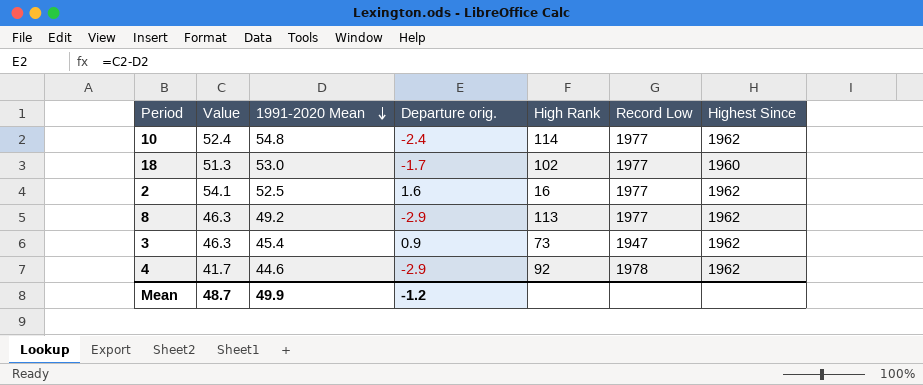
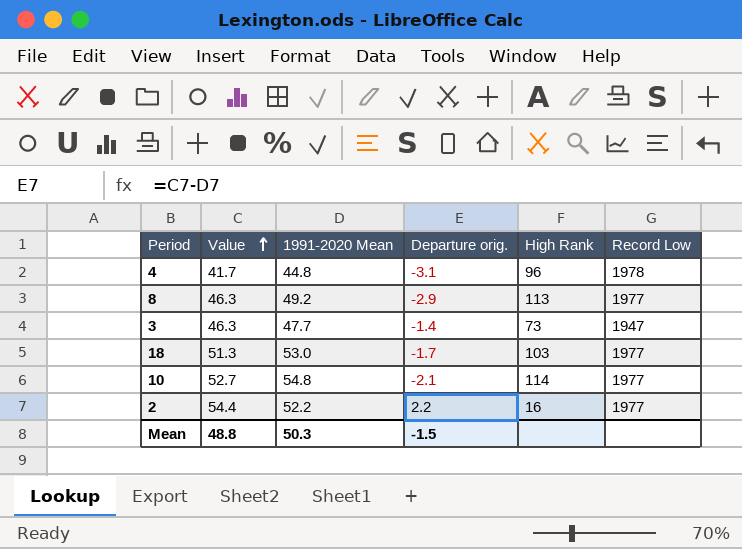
row order: 1991-2020 Mean descending -> Value ascending
column Highest Since | position: 7 -> none
4 | 1991-2020 Mean: 44.6 -> 44.8
4 | Departure orig.: -2.9 -> -3.1
4 | High Rank: 92 -> 96
3 | 1991-2020 Mean: 45.4 -> 47.7
3 | Departure orig.: 0.9 -> -1.4
18 | High Rank: 102 -> 103
10 | Value: 52.4 -> 52.7
10 | Departure orig.: -2.4 -> -2.1
2 | Value: 54.1 -> 54.4
2 | 1991-2020 Mean: 52.5 -> 52.2
2 | Departure orig.: 1.6 -> 2.2
Mean | Value: 48.7 -> 48.8
Mean | 1991-2020 Mean: 49.9 -> 50.3
Mean | Departure orig.: -1.2 -> -1.5

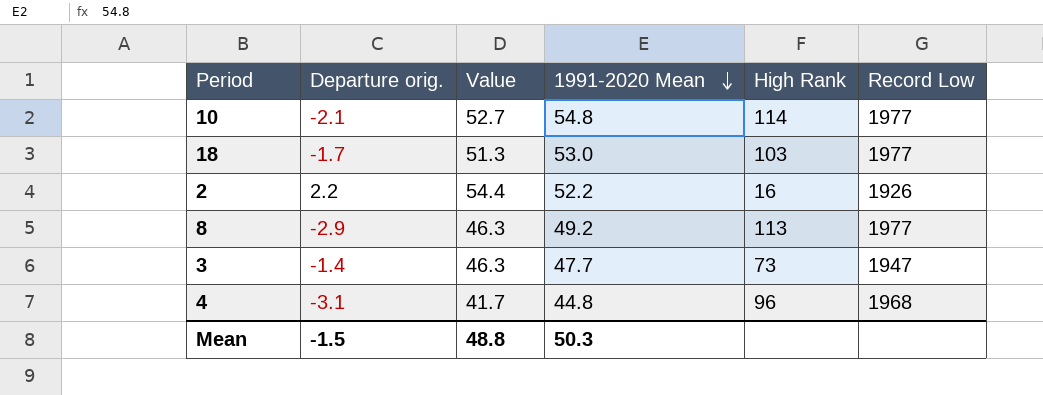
row order: Value ascending -> 1991-2020 Mean descending
column Departure orig. | position: 4 -> 2
2 | Record Low: 1977 -> 1926
4 | Record Low: 1978 -> 1968

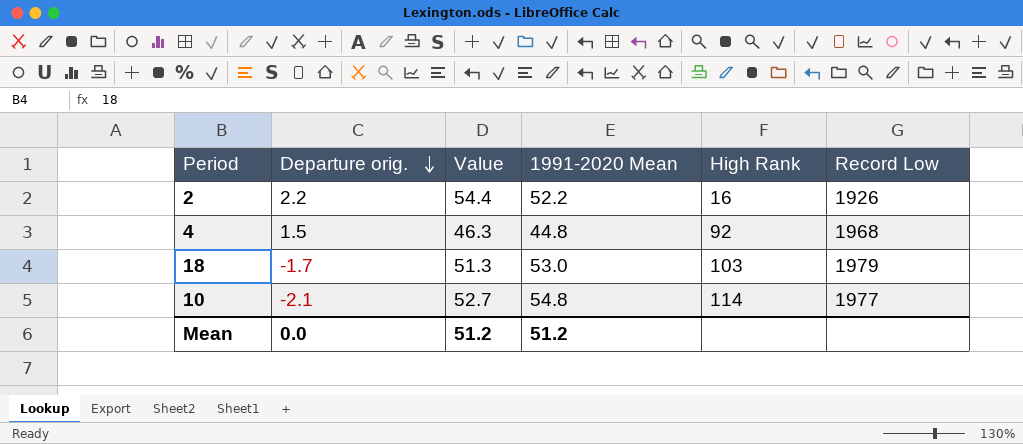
row order: 1991-2020 Mean descending -> Departure orig. descending
row 8: -2.9 | 46.3 | 49.2 | 113 | 1977 -> none
row 3: -1.4 | 46.3 | 47.7 | 73 | 1947 -> none
4 | Departure orig.: -3.1 -> 1.5
4 | Value: 41.7 -> 46.3
4 | High Rank: 96 -> 92
18 | Record Low: 1977 -> 1979
Mean | Departure orig.: -1.5 -> 0.0
Mean | Value: 48.8 -> 51.2
Mean | 1991-2020 Mean: 50.3 -> 51.2

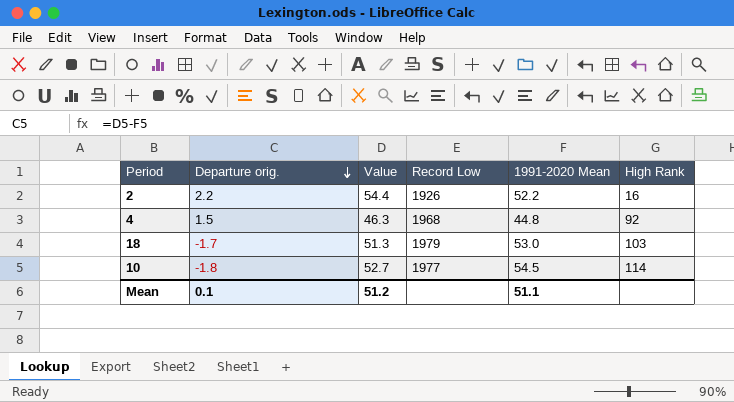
column Record Low | position: 6 -> 4
10 | Departure orig.: -2.1 -> -1.8
10 | 1991-2020 Mean: 54.8 -> 54.5
Mean | Departure orig.: 0.0 -> 0.1
Mean | 1991-2020 Mean: 51.2 -> 51.1

